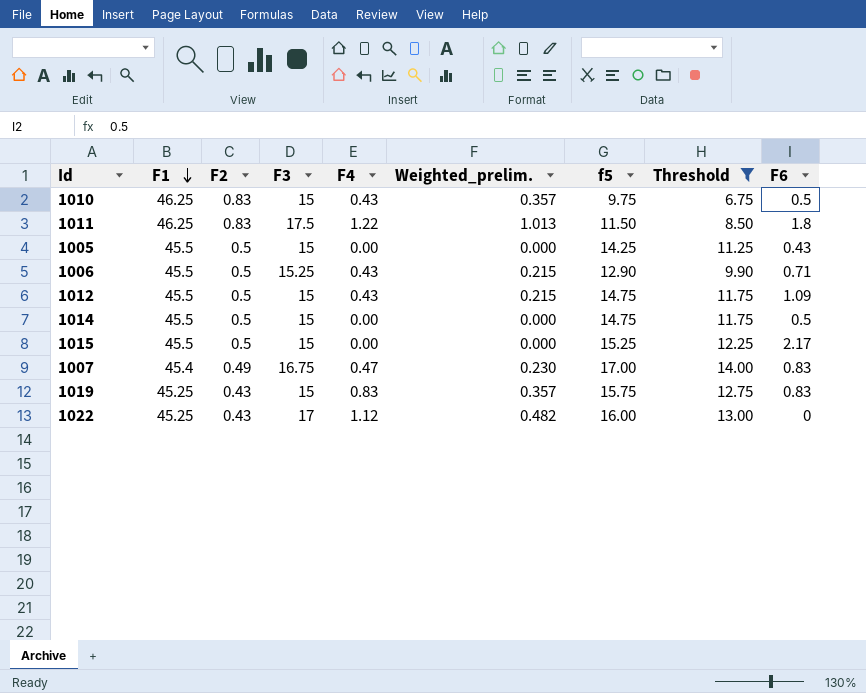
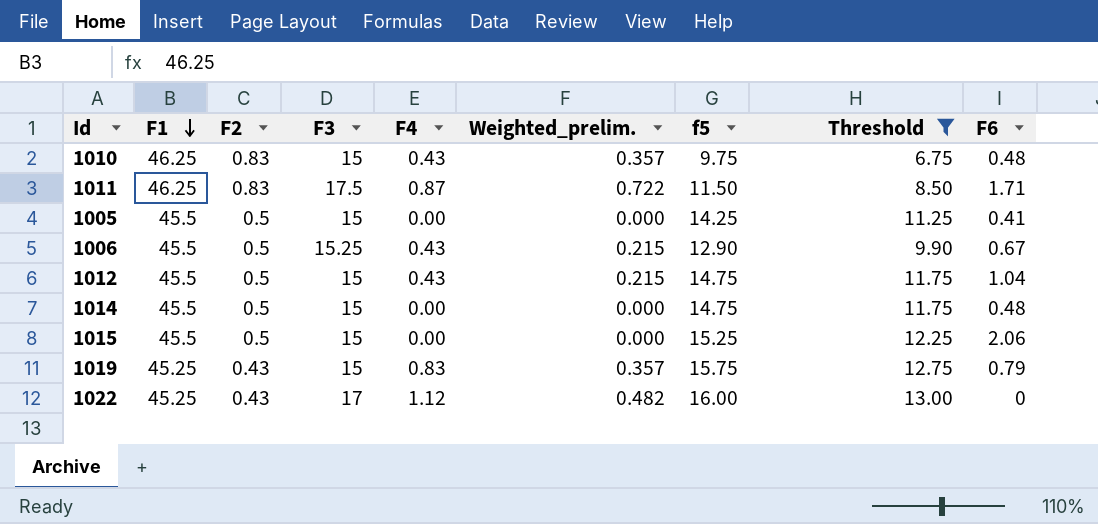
row 1007: 45.4 | 0.49 | 16.75 | 0.47 | 0.230 | 17.00 | 14.00 | 0.83 -> none
1010 | F6: 0.5 -> 0.48
1011 | F4: 1.22 -> 0.87
1011 | Weighted_prelim.: 1.013 -> 0.722
1011 | F6: 1.8 -> 1.71
1005 | F6: 0.43 -> 0.41
1006 | F6: 0.71 -> 0.67
1012 | F6: 1.09 -> 1.04
1014 | F6: 0.5 -> 0.48
1015 | F6: 2.17 -> 2.06
1019 | F6: 0.83 -> 0.79

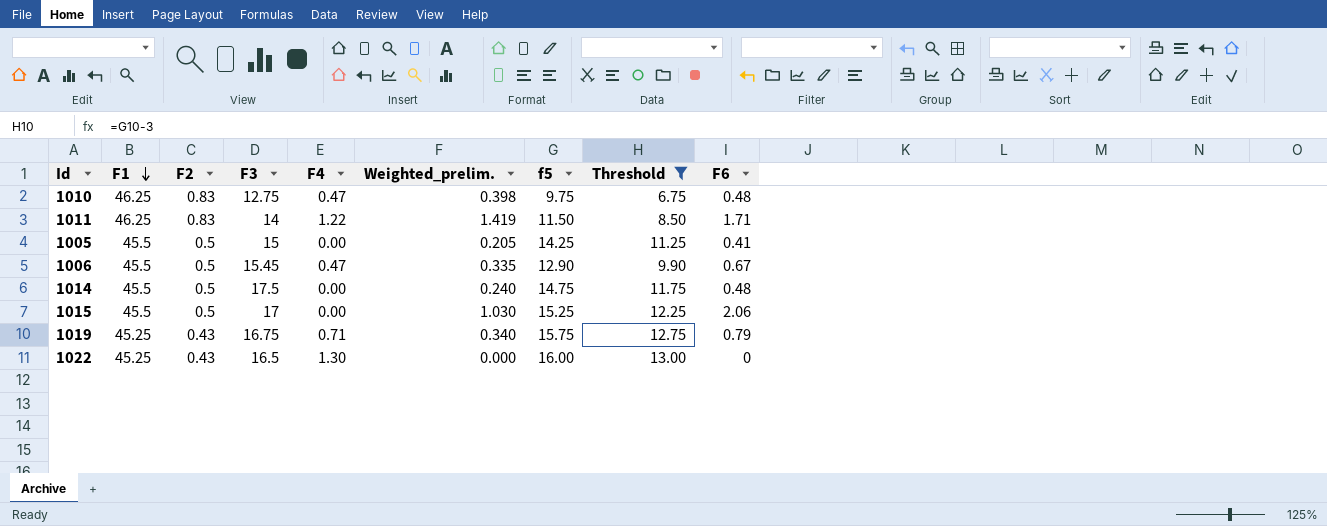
column Weighted_prelim. | formula: [F2] * [F4] -> [F2] * [F6]
row 1012: 45.5 | 0.5 | 15 | 0.43 | 0.215 | 14.75 | 11.75 | 1.04 -> none
1010 | F3: 15 -> 12.75
1010 | F4: 0.43 -> 0.47
1011 | F3: 17.5 -> 14
1011 | F4: 0.87 -> 1.22
1006 | F3: 15.25 -> 15.45
1006 | F4: 0.43 -> 0.47
1014 | F3: 15 -> 17.5
1015 | F3: 15 -> 17
1019 | F3: 15 -> 16.75
1019 | F4: 0.83 -> 0.71
1022 | F3: 17 -> 16.5
1022 | F4: 1.12 -> 1.30

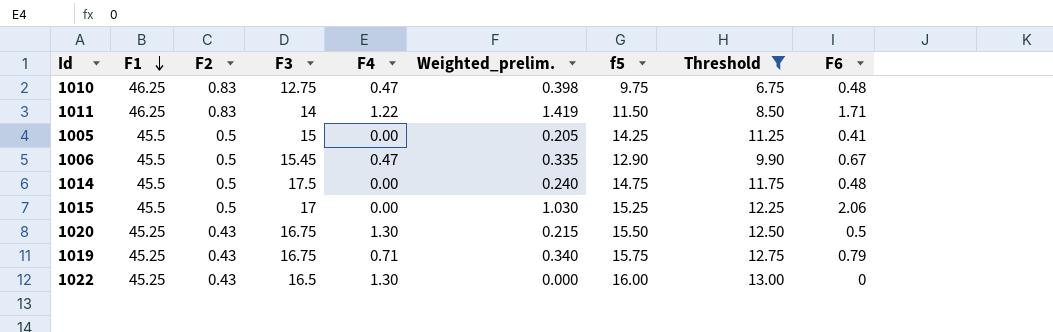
row 1020: none -> 45.25 | 0.43 | 16.75 | 1.30 | 0.215 | 15.50 | 12.50 | 0.5

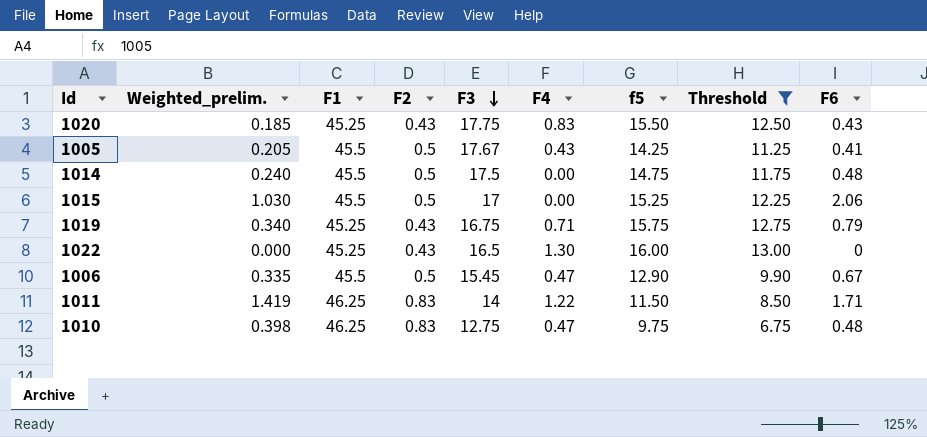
row order: F1 descending -> F3 descending
column Weighted_prelim. | position: 6 -> 2
1020 | Weighted_prelim.: 0.215 -> 0.185
1020 | F3: 16.75 -> 17.75
1020 | F4: 1.30 -> 0.83
1020 | F6: 0.5 -> 0.43
1005 | F3: 15 -> 17.67
1005 | F4: 0.00 -> 0.43

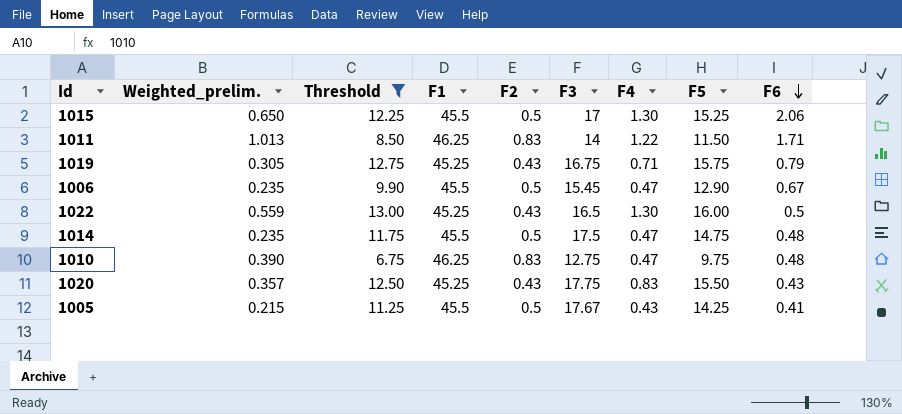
row order: F3 descending -> F6 descending
column Weighted_prelim. | formula: [F2] * [F6] -> [F2] * [F4]
column Threshold | position: 8 -> 3
column name: f5 -> F5
1015 | F4: 0.00 -> 1.30
1022 | F6: 0 -> 0.5
1014 | F4: 0.00 -> 0.47

